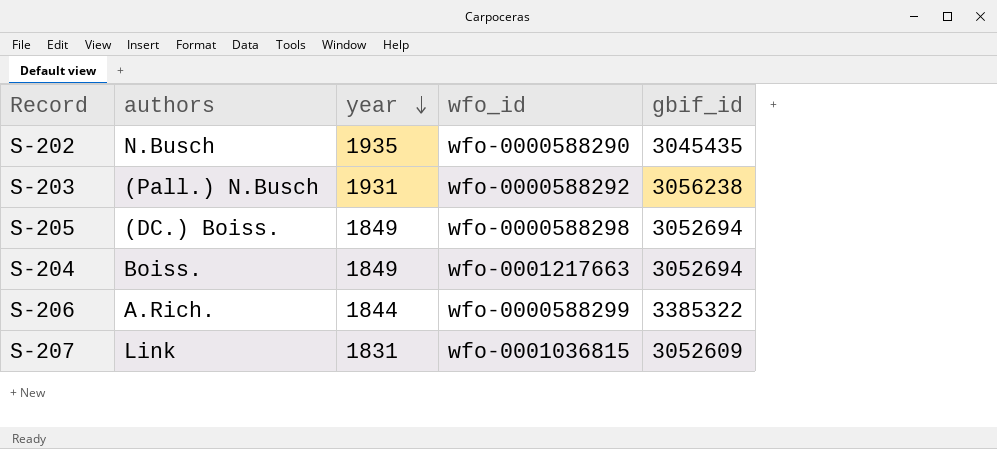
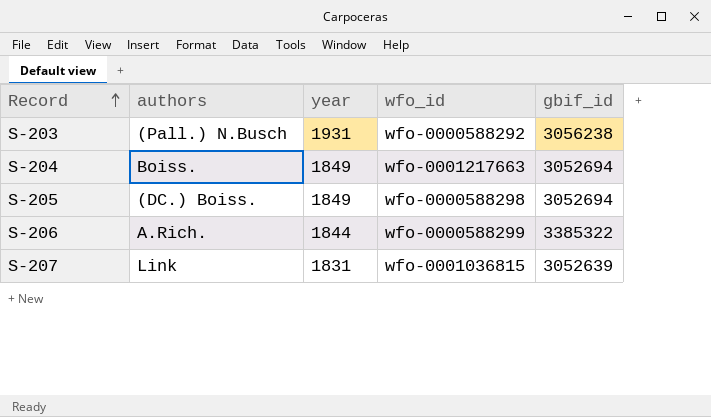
row order: year descending -> Record ascending
row S-202: N.Busch | 1935 | wfo-0000588290 | 3045435 -> none
S-207 | gbif_id: 3052609 -> 3052639

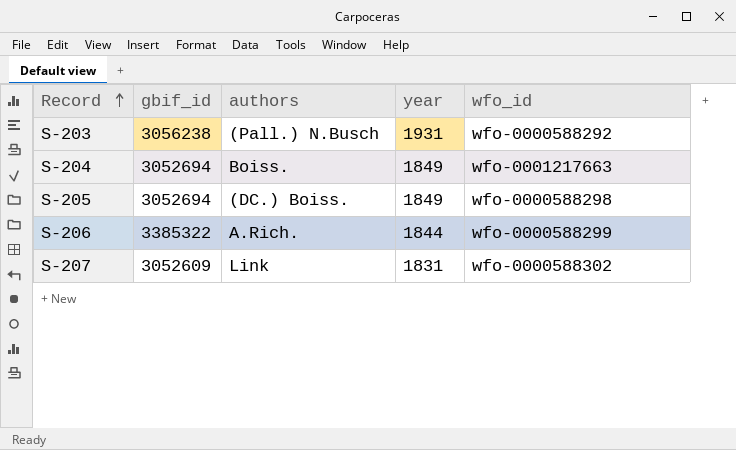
column gbif_id | position: 5 -> 2
S-207 | gbif_id: 3052639 -> 3052609
S-207 | wfo_id: wfo-0001036815 -> wfo-0000588302

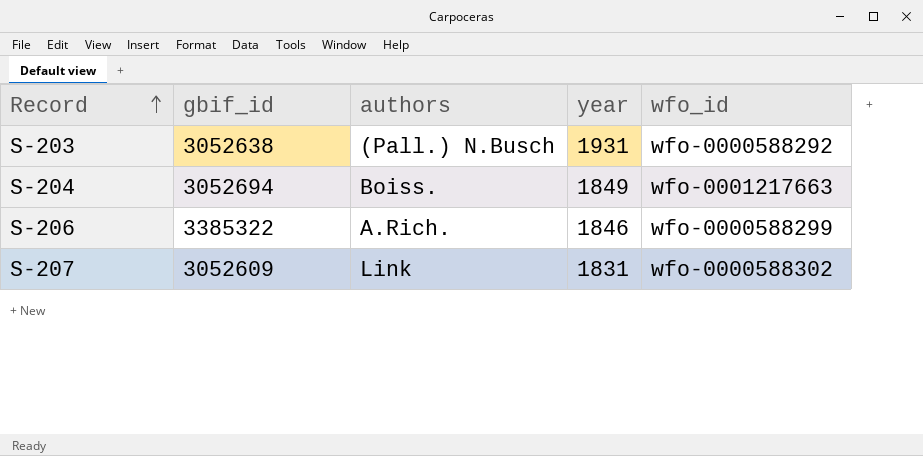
row S-205: 3052694 | (DC.) Boiss. | 1849 | wfo-0000588298 -> none
S-203 | gbif_id: 3056238 -> 3052638
S-206 | year: 1844 -> 1846

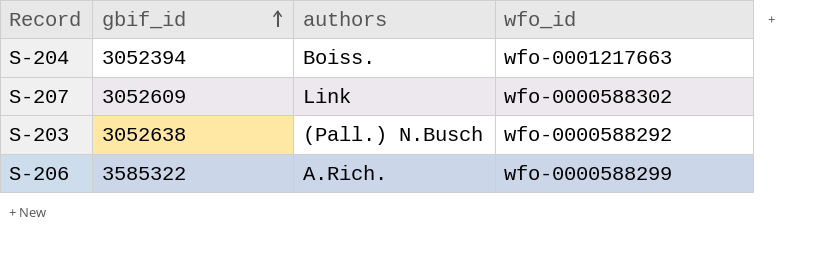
row order: Record ascending -> gbif_id ascending
column year | position: 4 -> none
S-204 | gbif_id: 3052694 -> 3052394
S-206 | gbif_id: 3385322 -> 3585322

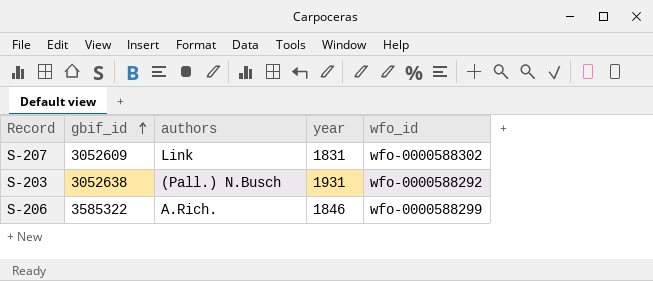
column year | position: none -> 4
row S-204: 3052394 | Boiss. | wfo-0001217663 -> none

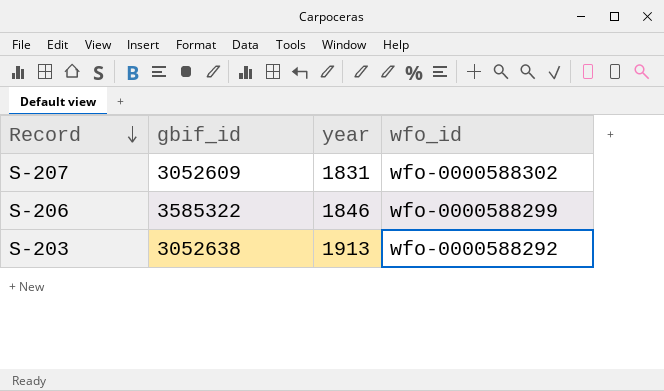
row order: gbif_id ascending -> Record descending
column authors | position: 3 -> none
S-203 | year: 1931 -> 1913

